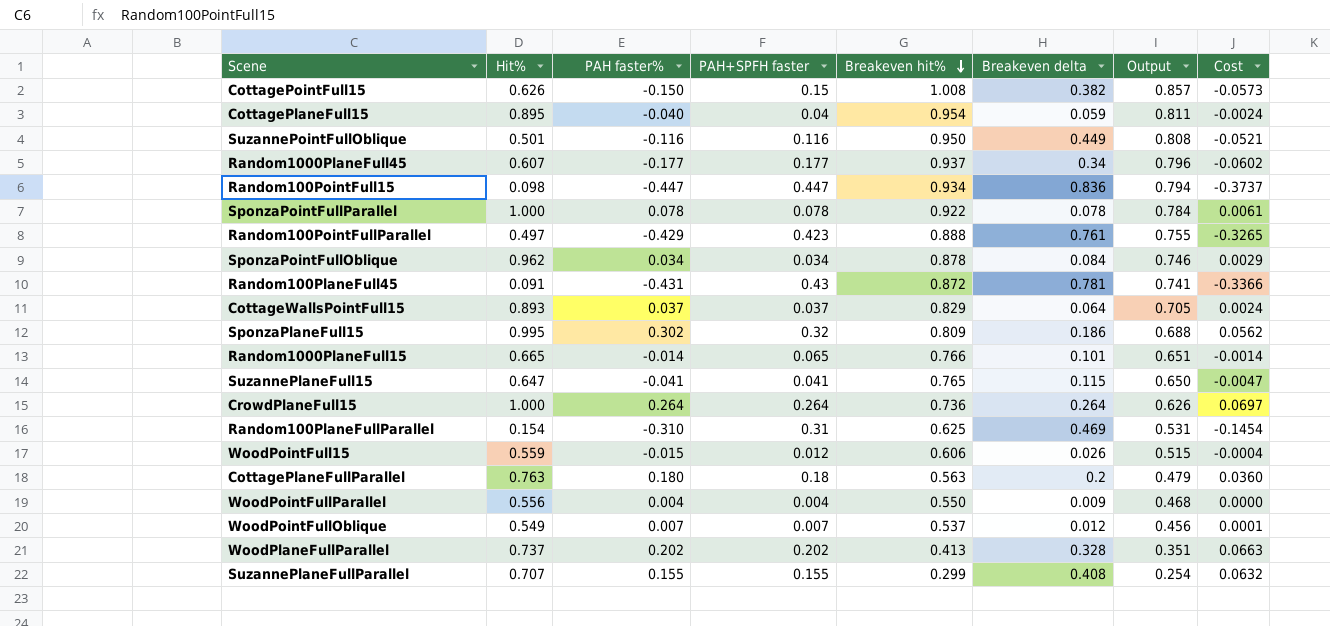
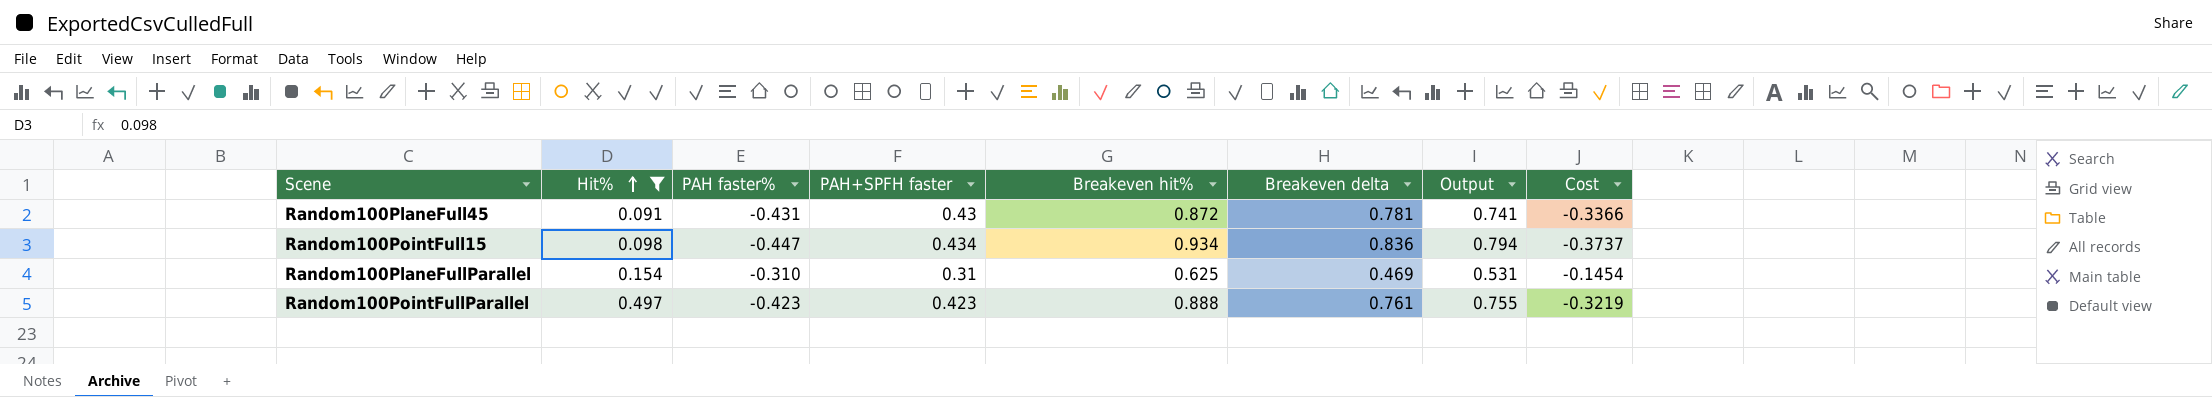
filter: none -> Hit% <= 0.497
row order: Breakeven hit% descending -> Hit% ascending
Random100PointFull15 | PAH+SPFH faster: 0.447 -> 0.434
Random100PointFullParallel | PAH faster%: -0.429 -> -0.423
Random100PointFullParallel | Cost: -0.3265 -> -0.3219

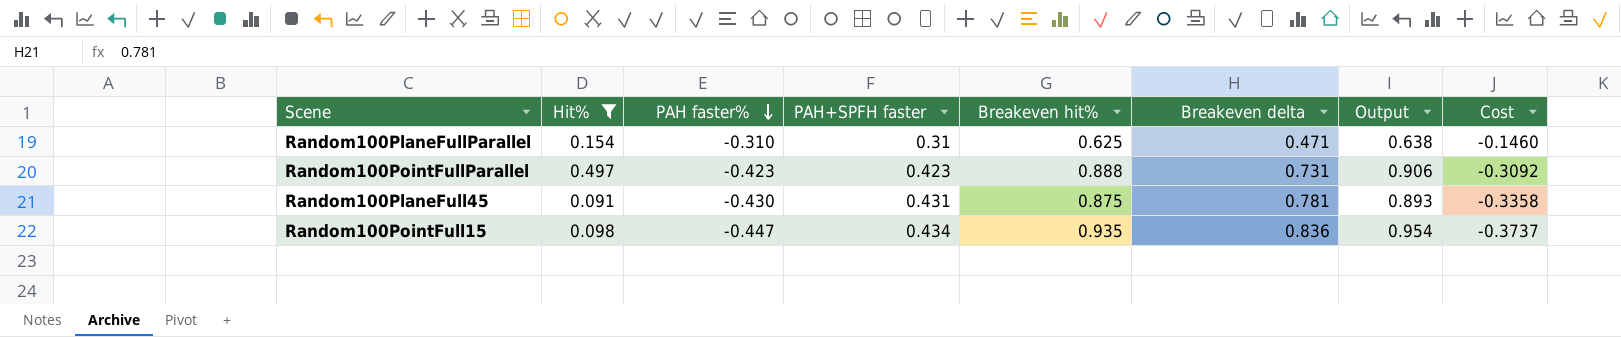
row order: Hit% ascending -> PAH faster% descending
column Output | formula: [Breakeven hit%] * 0.85 -> [Breakeven hit%] * 1.02
Random100PlaneFullParallel | Breakeven delta: 0.469 -> 0.471
Random100PlaneFullParallel | Cost: -0.1454 -> -0.1460
Random100PointFullParallel | Breakeven delta: 0.761 -> 0.731
Random100PointFullParallel | Cost: -0.3219 -> -0.3092
Random100PlaneFull45 | PAH faster%: -0.431 -> -0.430
Random100PlaneFull45 | PAH+SPFH faster: 0.43 -> 0.431
Random100PlaneFull45 | Breakeven hit%: 0.872 -> 0.875
Random100PlaneFull45 | Cost: -0.3366 -> -0.3358
Random100PointFull15 | Breakeven hit%: 0.934 -> 0.935

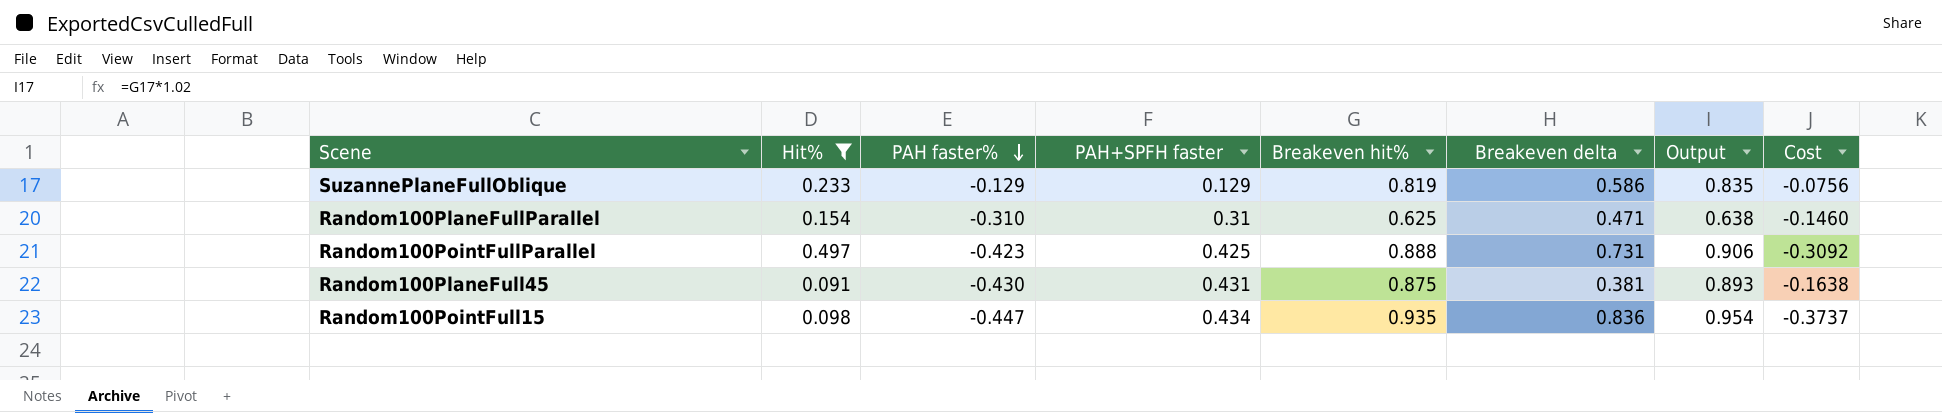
row SuzannePlaneFullOblique: none -> 0.233 | -0.129 | 0.129 | 0.819 | 0.586 | 0.835 | -0.0756
Random100PointFullParallel | PAH+SPFH faster: 0.423 -> 0.425
Random100PlaneFull45 | Breakeven delta: 0.781 -> 0.381
Random100PlaneFull45 | Cost: -0.3358 -> -0.1638

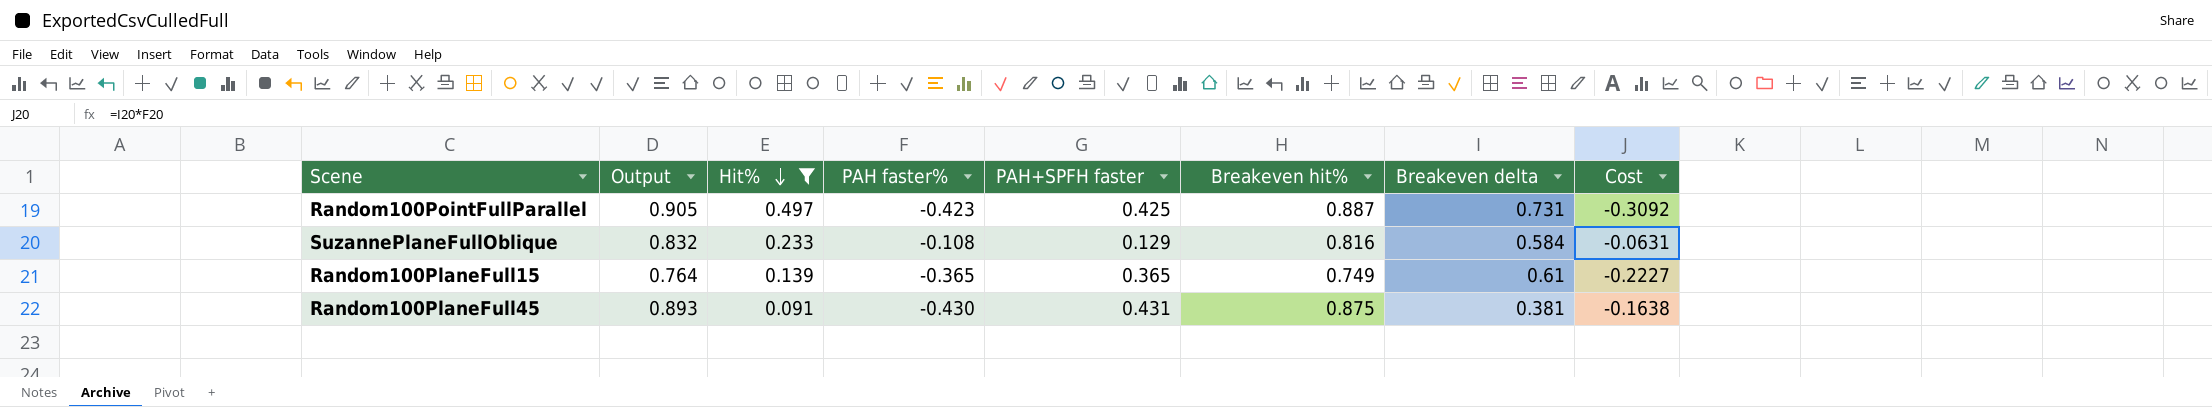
row order: PAH faster% descending -> Hit% descending
column Output | position: 7 -> 2
row Random100PlaneFullParallel: 0.154 | -0.310 | 0.31 | 0.625 | 0.471 | 0.638 | -0.1460 -> none
row Random100PointFull15: 0.098 | -0.447 | 0.434 | 0.935 | 0.836 | 0.954 | -0.3737 -> none
Random100PointFullParallel | Output: 0.906 -> 0.905
Random100PointFullParallel | Breakeven hit%: 0.888 -> 0.887
SuzannePlaneFullOblique | Output: 0.835 -> 0.832
SuzannePlaneFullOblique | PAH faster%: -0.129 -> -0.108
SuzannePlaneFullOblique | Breakeven hit%: 0.819 -> 0.816
SuzannePlaneFullOblique | Breakeven delta: 0.586 -> 0.584
SuzannePlaneFullOblique | Cost: -0.0756 -> -0.0631
row Random100PlaneFull15: none -> 0.764 | 0.139 | -0.365 | 0.365 | 0.749 | 0.61 | -0.2227

